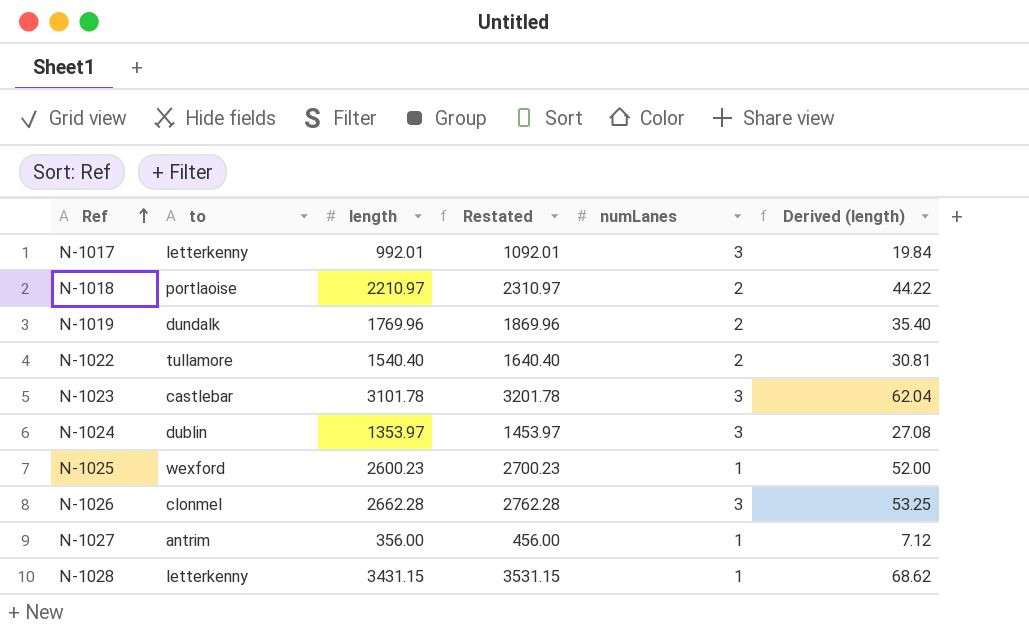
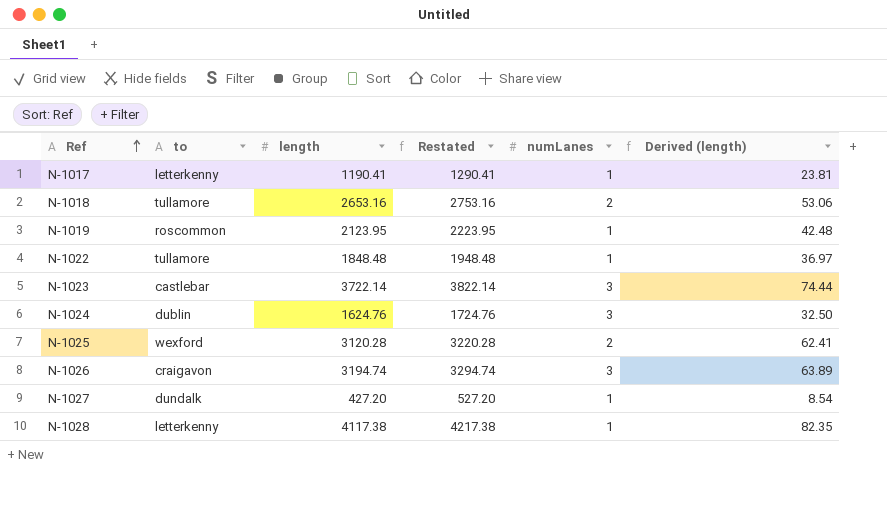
N-1017 | length: 992.01 -> 1190.41
N-1017 | Restated: 1092.01 -> 1290.41
N-1017 | numLanes: 3 -> 1
N-1017 | Derived (length): 19.84 -> 23.81
N-1018 | to: portlaoise -> tullamore
N-1018 | length: 2210.97 -> 2653.16
N-1018 | Restated: 2310.97 -> 2753.16
N-1018 | Derived (length): 44.22 -> 53.06
N-1019 | to: dundalk -> roscommon
N-1019 | length: 1769.96 -> 2123.95
N-1019 | Restated: 1869.96 -> 2223.95
N-1019 | numLanes: 2 -> 1
N-1019 | Derived (length): 35.40 -> 42.48
N-1022 | length: 1540.40 -> 1848.48
N-1022 | Restated: 1640.40 -> 1948.48
N-1022 | numLanes: 2 -> 1
N-1022 | Derived (length): 30.81 -> 36.97
N-1023 | length: 3101.78 -> 3722.14
N-1023 | Restated: 3201.78 -> 3822.14
N-1023 | Derived (length): 62.04 -> 74.44
N-1024 | length: 1353.97 -> 1624.76
N-1024 | Restated: 1453.97 -> 1724.76
N-1024 | Derived (length): 27.08 -> 32.50
N-1025 | length: 2600.23 -> 3120.28
N-1025 | Restated: 2700.23 -> 3220.28
N-1025 | numLanes: 1 -> 2
N-1025 | Derived (length): 52.00 -> 62.41
N-1026 | to: clonmel -> craigavon
N-1026 | length: 2662.28 -> 3194.74
N-1026 | Restated: 2762.28 -> 3294.74
N-1026 | Derived (length): 53.25 -> 63.89
N-1027 | to: antrim -> dundalk
N-1027 | length: 356.00 -> 427.20
N-1027 | Restated: 456.00 -> 527.20
N-1027 | Derived (length): 7.12 -> 8.54
N-1028 | length: 3431.15 -> 4117.38
N-1028 | Restated: 3531.15 -> 4217.38
N-1028 | Derived (length): 68.62 -> 82.35

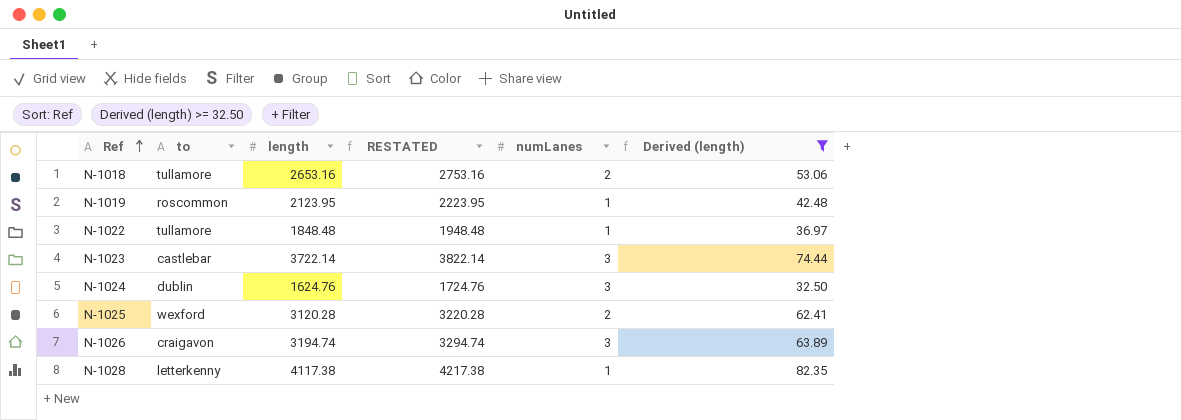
filter: none -> Derived (length) >= 32.50
column name: Restated -> RESTATED

